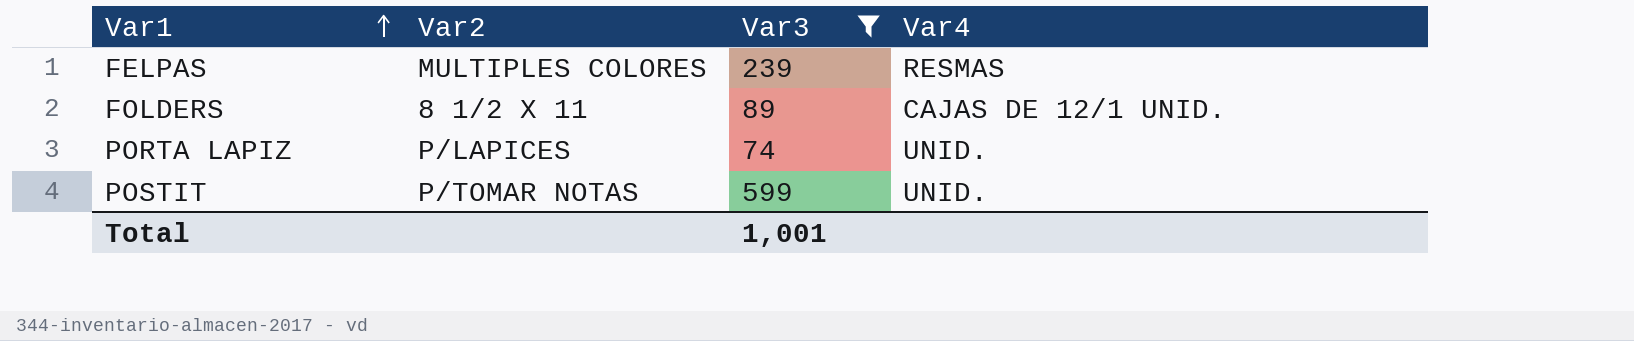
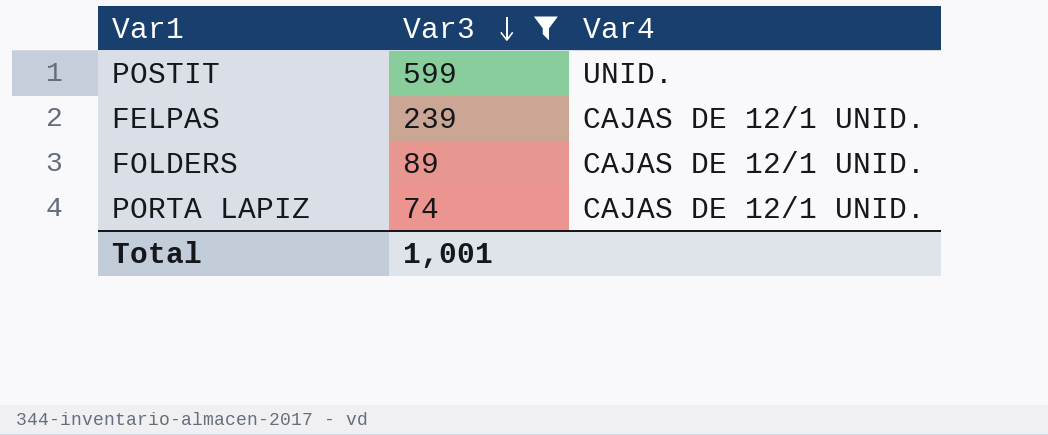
row order: Var1 ascending -> Var3 descending
column Var2 | position: 2 -> none
FELPAS | Var4: RESMAS -> CAJAS DE 12/1 UNID.
PORTA LAPIZ | Var4: UNID. -> CAJAS DE 12/1 UNID.

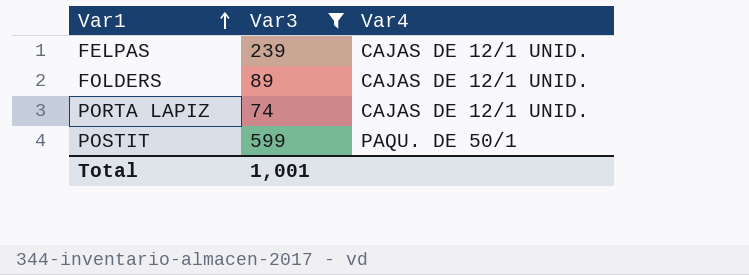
row order: Var3 descending -> Var1 ascending
POSTIT | Var4: UNID. -> PAQU. DE 50/1

